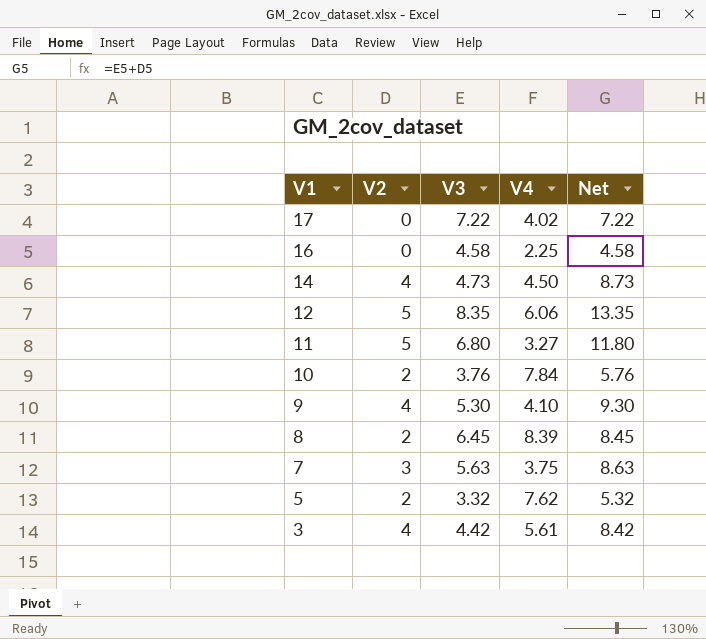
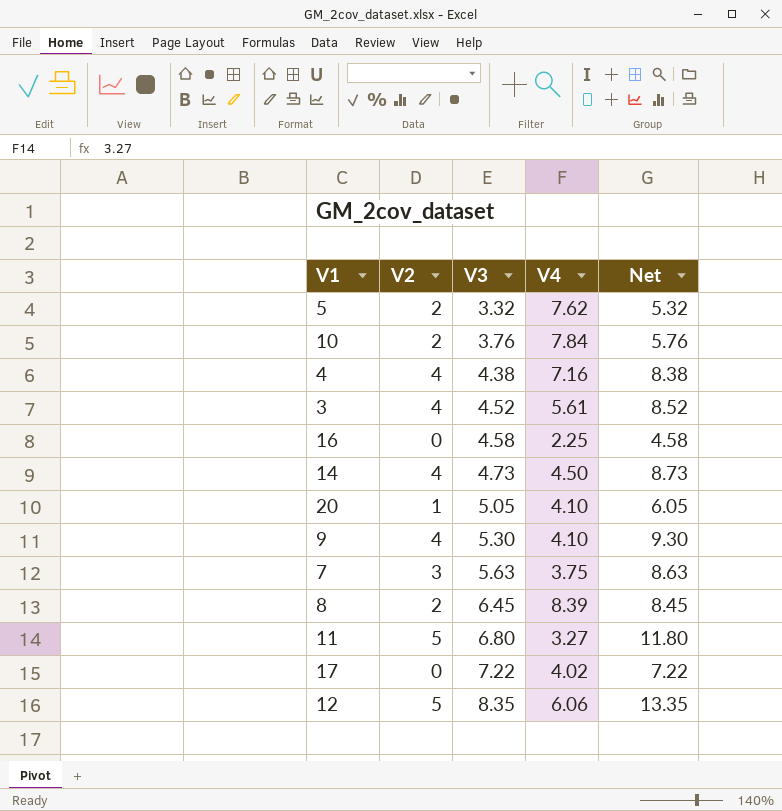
row order: V1 descending -> V3 ascending
row 4: none -> 4 | 4.38 | 7.16 | 8.38
3 | V3: 4.42 -> 4.52
3 | Net: 8.42 -> 8.52
row 20: none -> 1 | 5.05 | 4.10 | 6.05

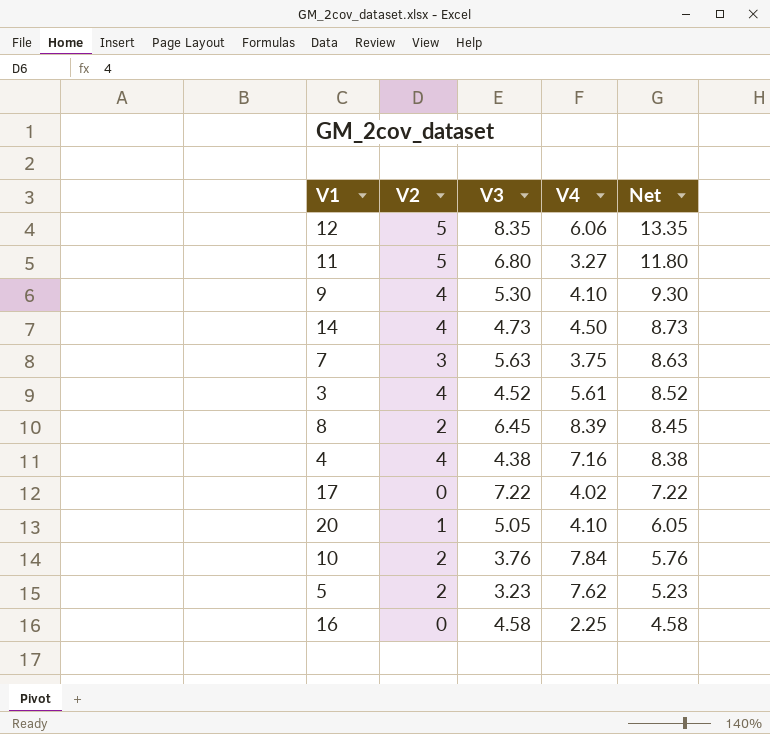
row order: V3 ascending -> Net descending
5 | V3: 3.32 -> 3.23
5 | Net: 5.32 -> 5.23

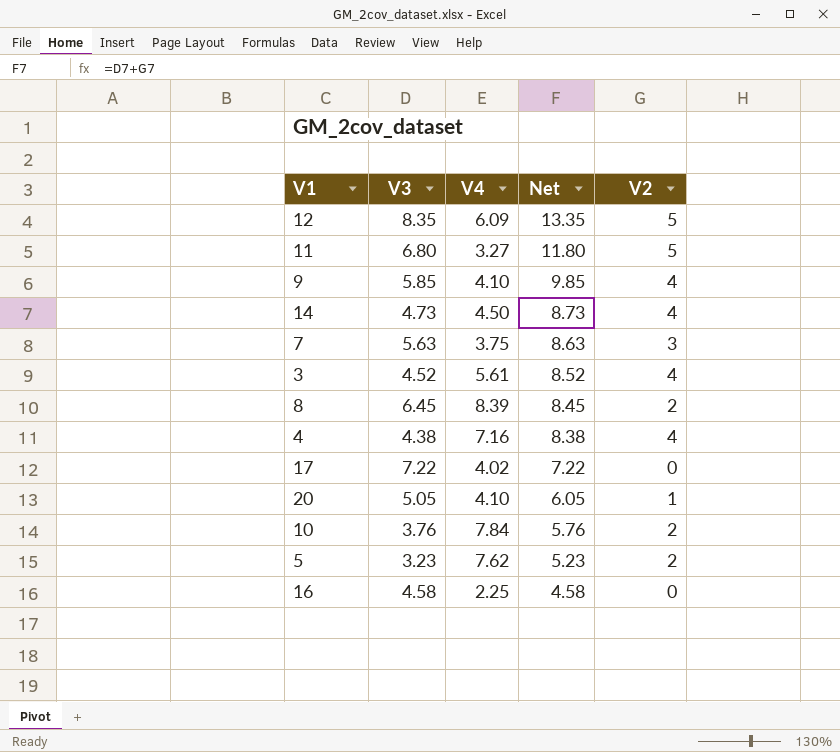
column V2 | position: 2 -> 5
12 | V4: 6.06 -> 6.09
9 | V3: 5.30 -> 5.85
9 | Net: 9.30 -> 9.85

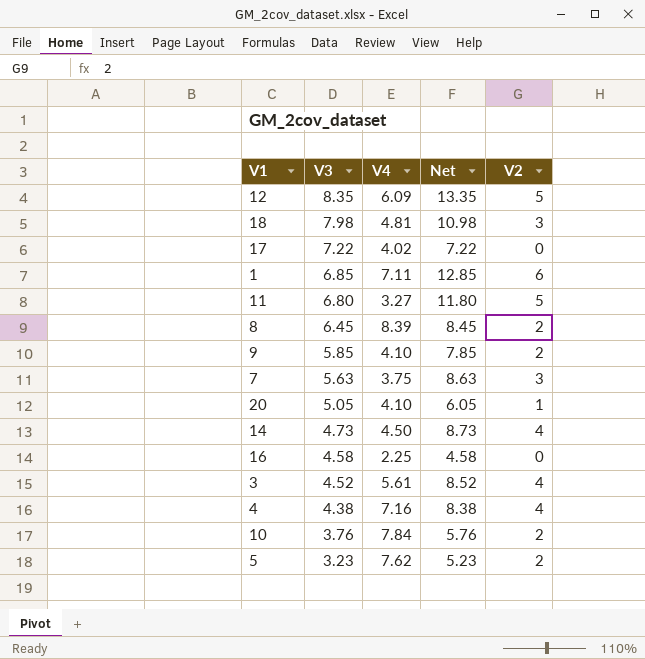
row order: Net descending -> V3 descending
row 18: none -> 7.98 | 4.81 | 10.98 | 3
row 1: none -> 6.85 | 7.11 | 12.85 | 6
9 | Net: 9.85 -> 7.85
9 | V2: 4 -> 2

